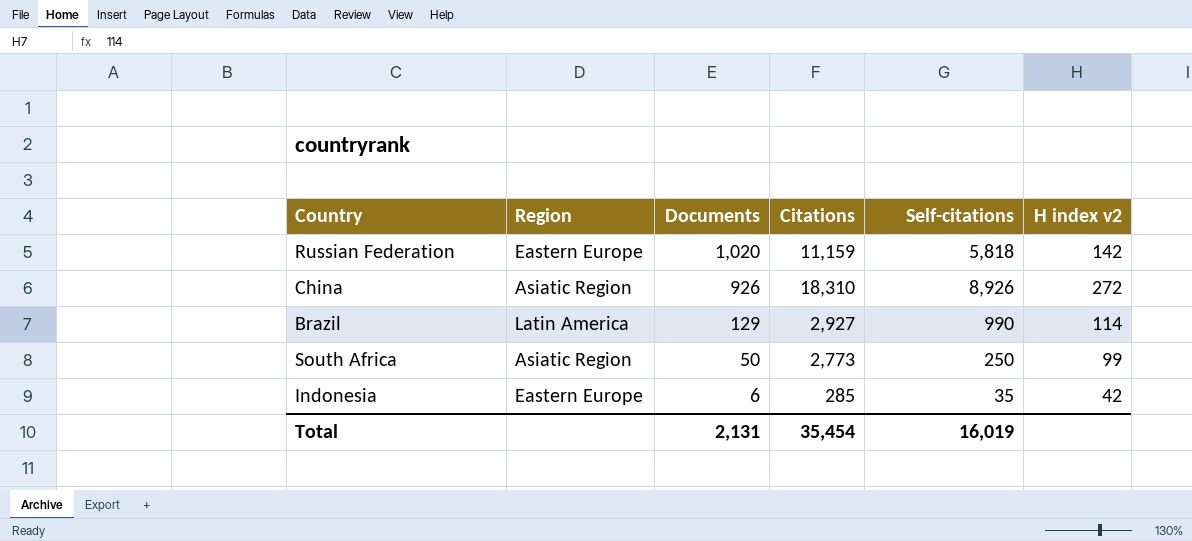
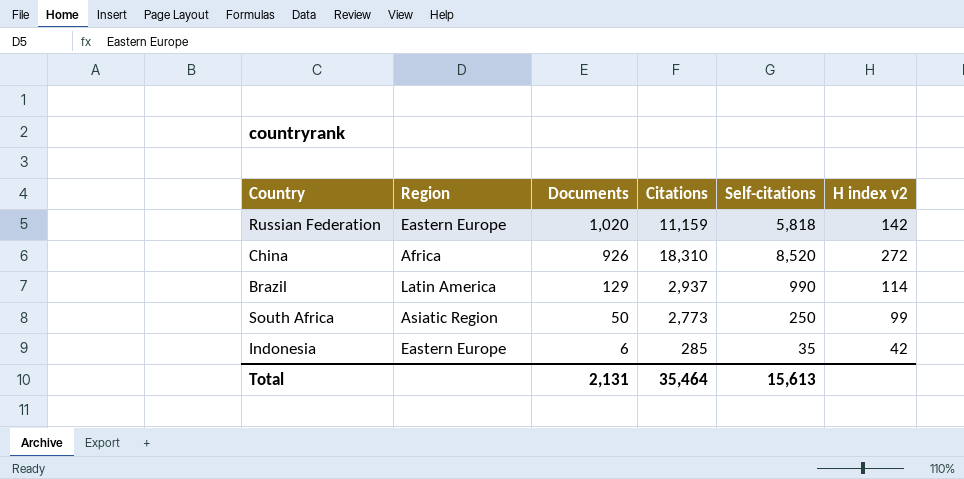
China | Region: Asiatic Region -> Africa
China | Self-citations: 8,926 -> 8,520
Brazil | Citations: 2,927 -> 2,937
Total | Citations: 35,454 -> 35,464
Total | Self-citations: 16,019 -> 15,613

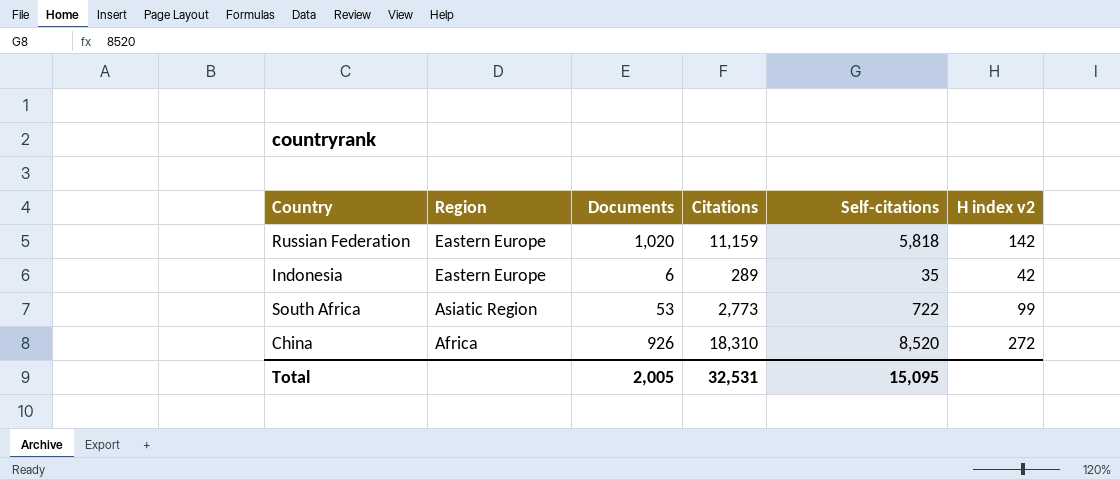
row order: Documents descending -> Region descending
row Brazil: Latin America | 129 | 2,937 | 990 | 114 -> none
Indonesia | Citations: 285 -> 289
South Africa | Documents: 50 -> 53
South Africa | Self-citations: 250 -> 722
Total | Documents: 2,131 -> 2,005
Total | Citations: 35,464 -> 32,531
Total | Self-citations: 15,613 -> 15,095

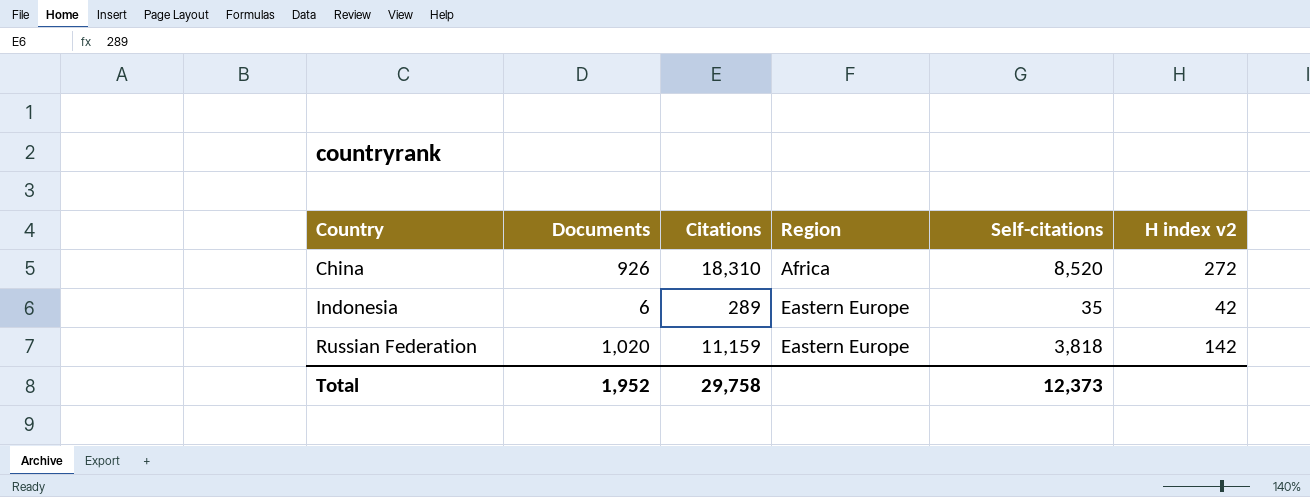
row order: Region descending -> Country ascending
column Region | position: 2 -> 4
row South Africa: Asiatic Region | 53 | 2,773 | 722 | 99 -> none
Russian Federation | Self-citations: 5,818 -> 3,818
Total | Documents: 2,005 -> 1,952
Total | Citations: 32,531 -> 29,758
Total | Self-citations: 15,095 -> 12,373

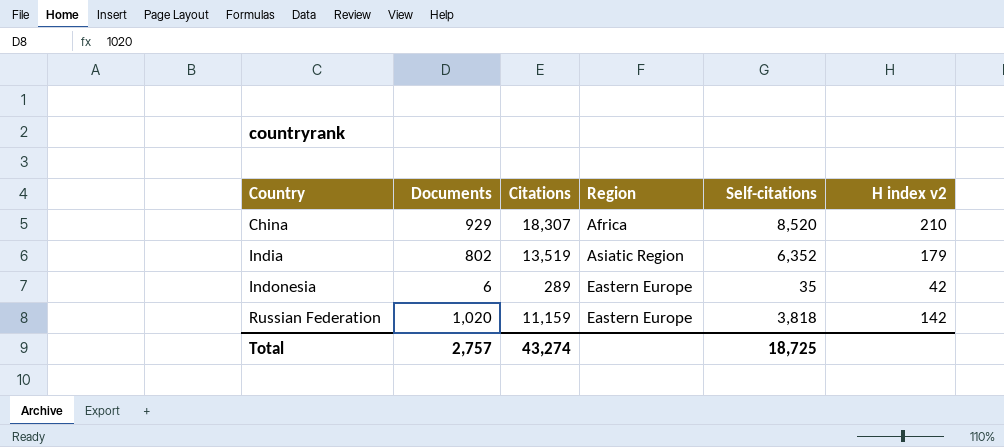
China | Documents: 926 -> 929
China | Citations: 18,310 -> 18,307
China | H index v2: 272 -> 210
row India: none -> 802 | 13,519 | Asiatic Region | 6,352 | 179
Total | Documents: 1,952 -> 2,757
Total | Citations: 29,758 -> 43,274
Total | Self-citations: 12,373 -> 18,725

